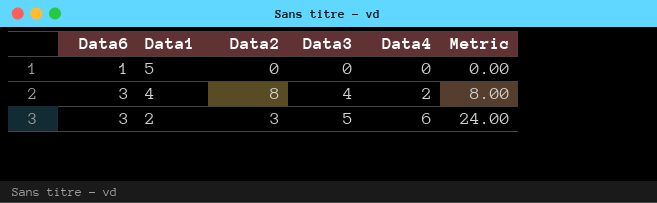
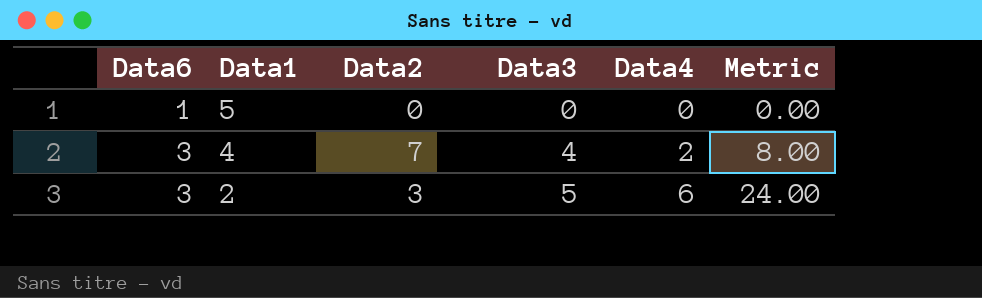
4 | Data2: 8 -> 7

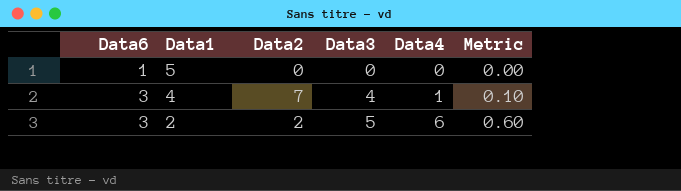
column Metric | formula: [Data4] * 4 -> [Data4] * 0.1
4 | Data4: 2 -> 1
2 | Data2: 3 -> 2

